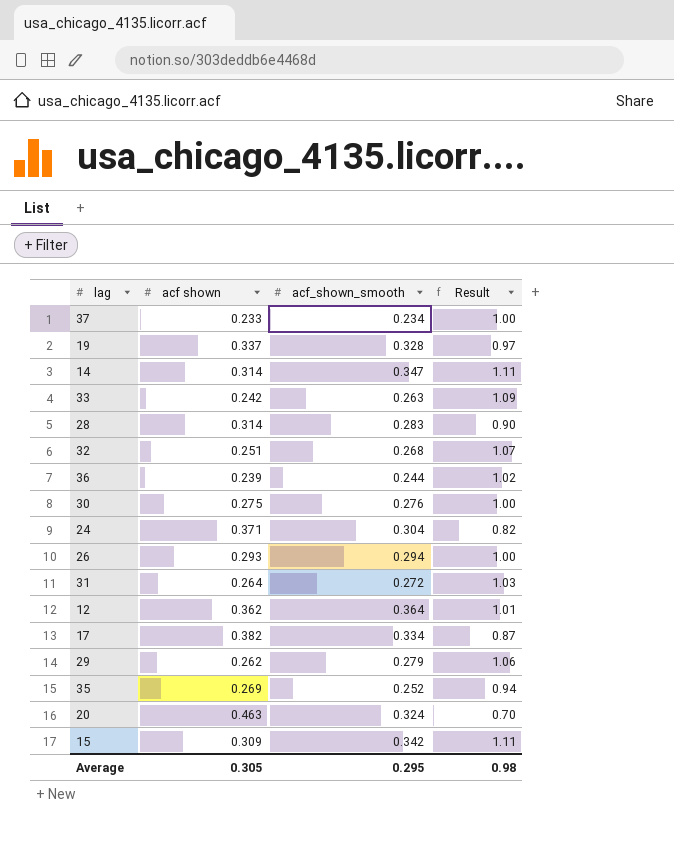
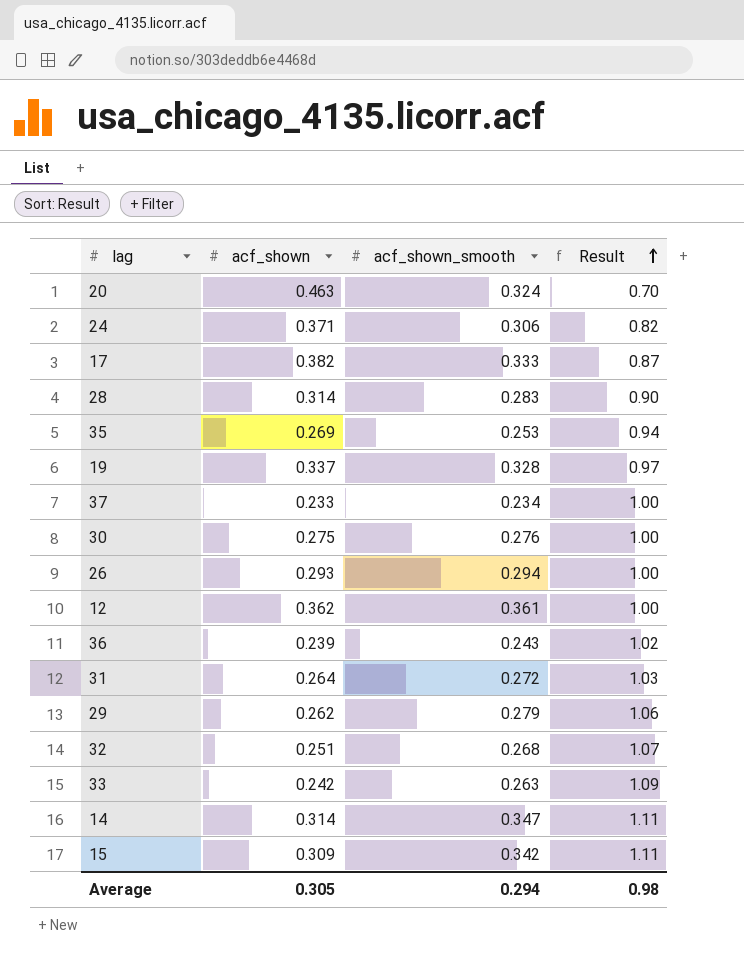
row order: none -> Result ascending
column name: acf shown -> acf_shown
24 | acf_shown_smooth: 0.304 -> 0.306
17 | acf_shown_smooth: 0.334 -> 0.333
35 | acf_shown_smooth: 0.252 -> 0.253
12 | acf_shown_smooth: 0.364 -> 0.361
12 | Result: 1.01 -> 1.00
36 | acf_shown_smooth: 0.244 -> 0.243
Average | acf_shown_smooth: 0.295 -> 0.294

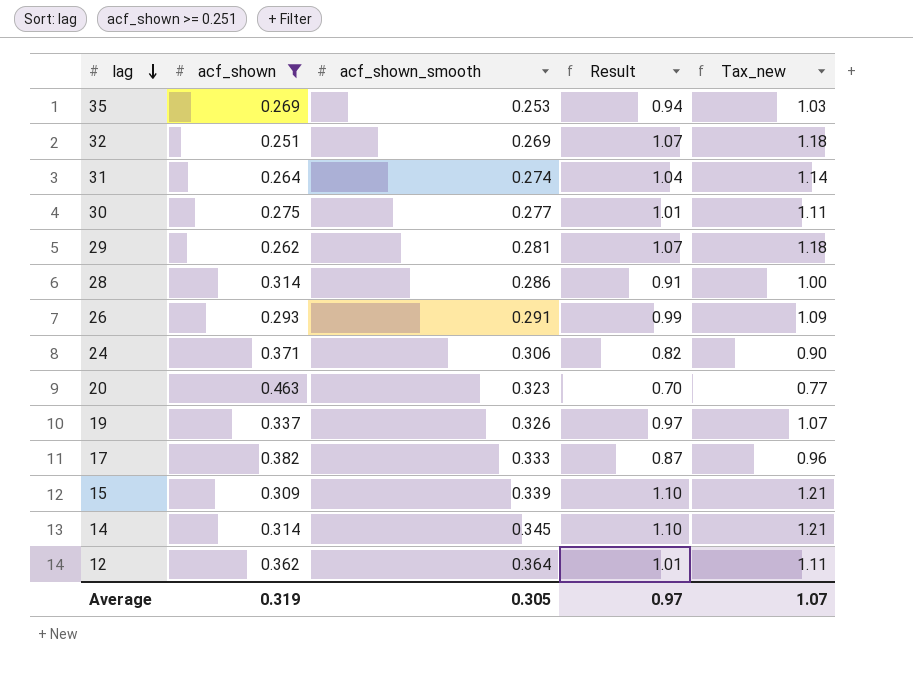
filter: none -> acf_shown >= 0.251
row order: Result ascending -> lag descending
column Tax_new | formula: none -> [Result] * 1.1
32 | acf_shown_smooth: 0.268 -> 0.269
31 | acf_shown_smooth: 0.272 -> 0.274
31 | Result: 1.03 -> 1.04
30 | acf_shown_smooth: 0.276 -> 0.277
30 | Result: 1.00 -> 1.01
29 | acf_shown_smooth: 0.279 -> 0.281
29 | Result: 1.06 -> 1.07
28 | acf_shown_smooth: 0.283 -> 0.286
28 | Result: 0.90 -> 0.91
26 | acf_shown_smooth: 0.294 -> 0.291
26 | Result: 1.00 -> 0.99
20 | acf_shown_smooth: 0.324 -> 0.323
19 | acf_shown_smooth: 0.328 -> 0.326
15 | acf_shown_smooth: 0.342 -> 0.339
15 | Result: 1.11 -> 1.10
14 | acf_shown_smooth: 0.347 -> 0.345
14 | Result: 1.11 -> 1.10
12 | acf_shown_smooth: 0.361 -> 0.364
12 | Result: 1.00 -> 1.01
Average | acf_shown: 0.305 -> 0.319
Average | acf_shown_smooth: 0.294 -> 0.305
Average | Result: 0.98 -> 0.97

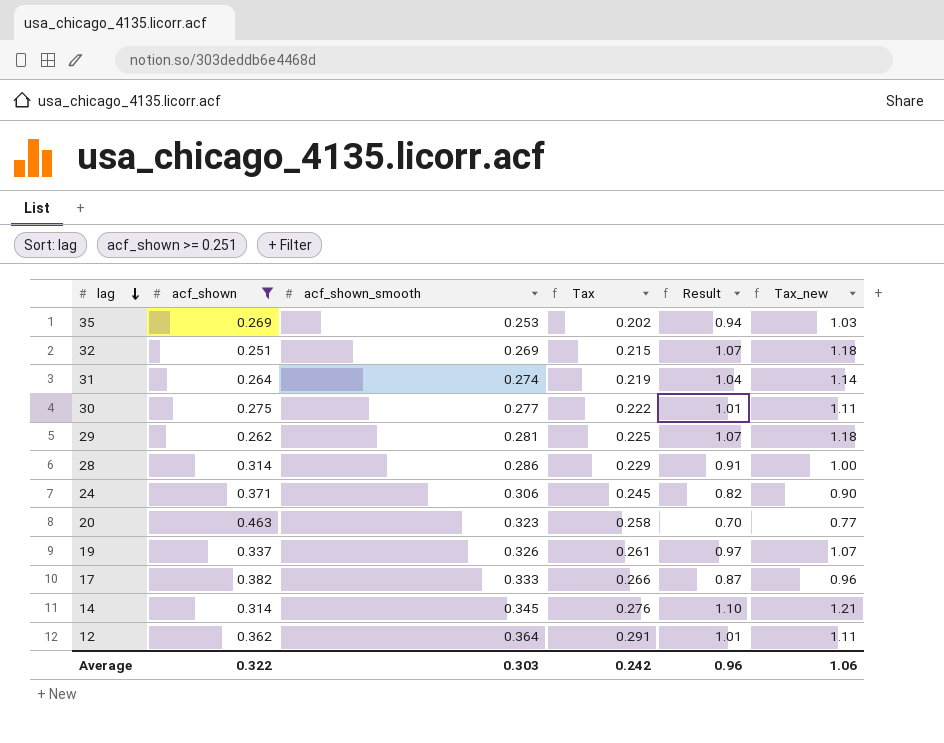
column Tax | formula: none -> [acf_shown_smooth] * 0.8
row 26: 0.293 | 0.291 | 0.99 | 1.09 -> none
row 15: 0.309 | 0.339 | 1.10 | 1.21 -> none
Average | acf_shown: 0.319 -> 0.322
Average | acf_shown_smooth: 0.305 -> 0.303
Average | Result: 0.97 -> 0.96
Average | Tax_new: 1.07 -> 1.06

